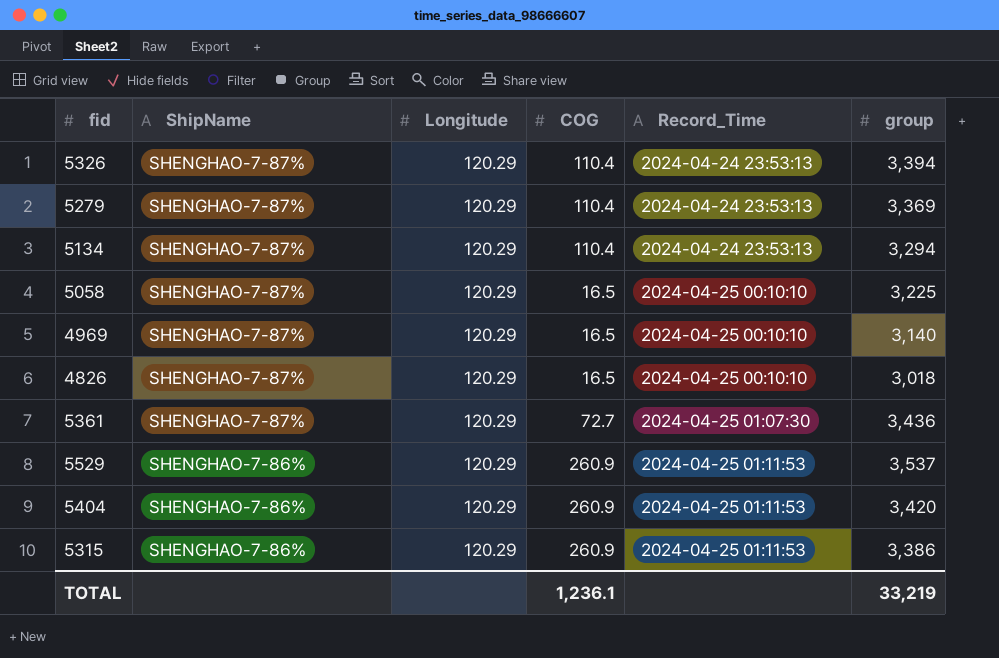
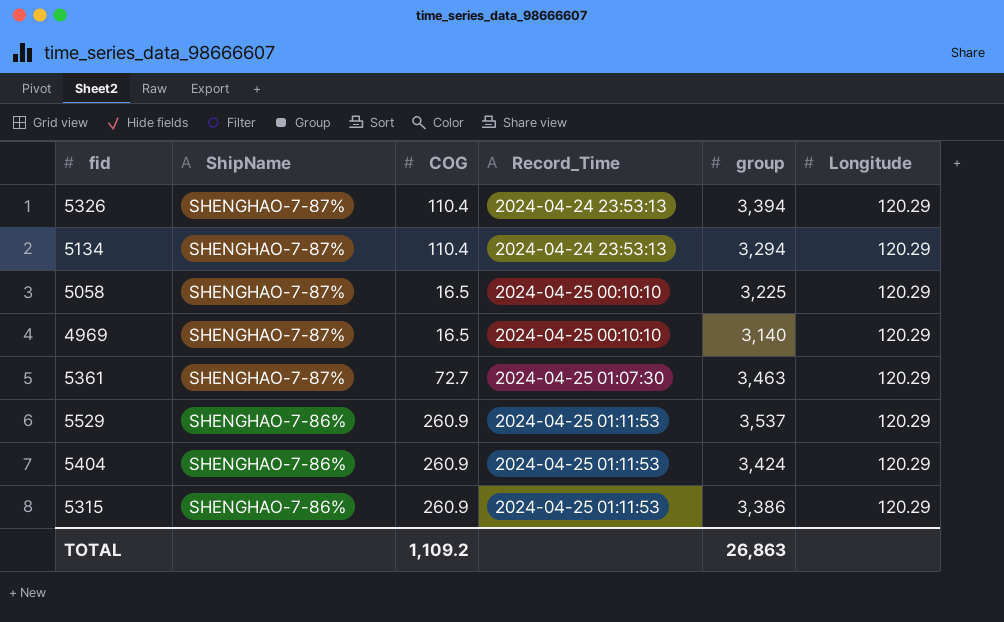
column Longitude | position: 3 -> 6
row 5279: SHENGHAO-7-87% | 120.29 | 110.4 | 2024-04-24 23:53:13 | 3,369 -> none
row 4826: SHENGHAO-7-87% | 120.29 | 16.5 | 2024-04-25 00:10:10 | 3,018 -> none
5361 | group: 3,436 -> 3,463
5404 | group: 3,420 -> 3,424
TOTAL | COG: 1,236.1 -> 1,109.2
TOTAL | group: 33,219 -> 26,863

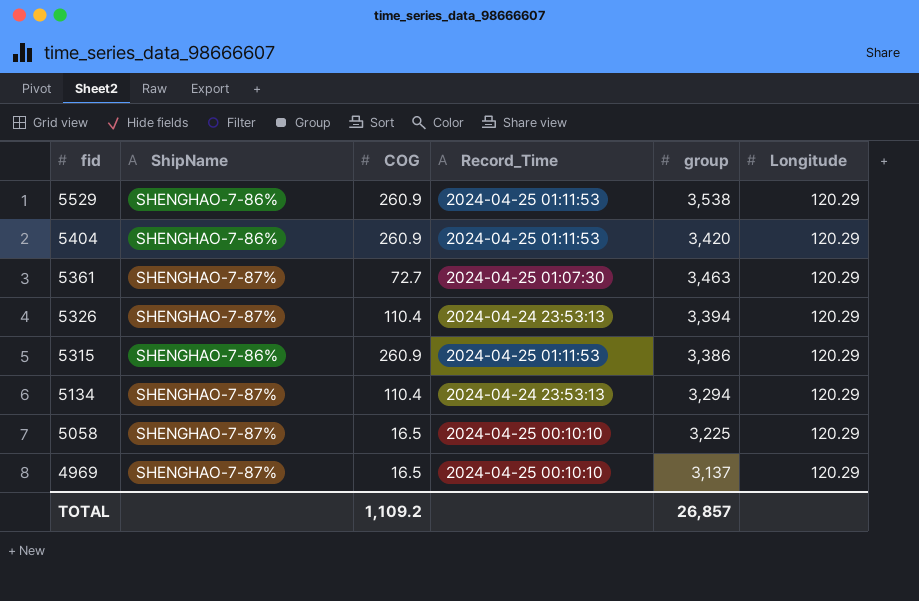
row order: ShipName descending -> fid descending
5529 | group: 3,537 -> 3,538
5404 | group: 3,424 -> 3,420
4969 | group: 3,140 -> 3,137
TOTAL | group: 26,863 -> 26,857

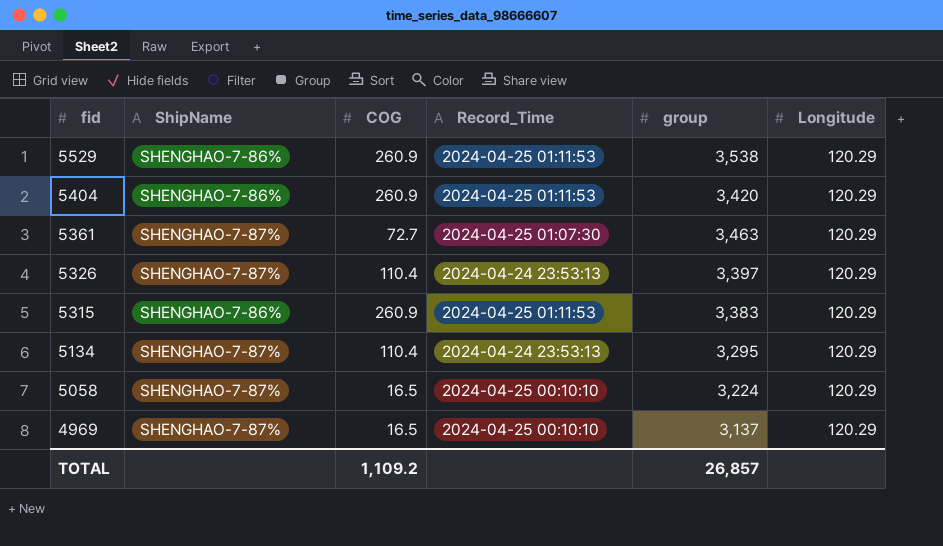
5326 | group: 3,394 -> 3,397
5315 | group: 3,386 -> 3,383
5134 | group: 3,294 -> 3,295
5058 | group: 3,225 -> 3,224

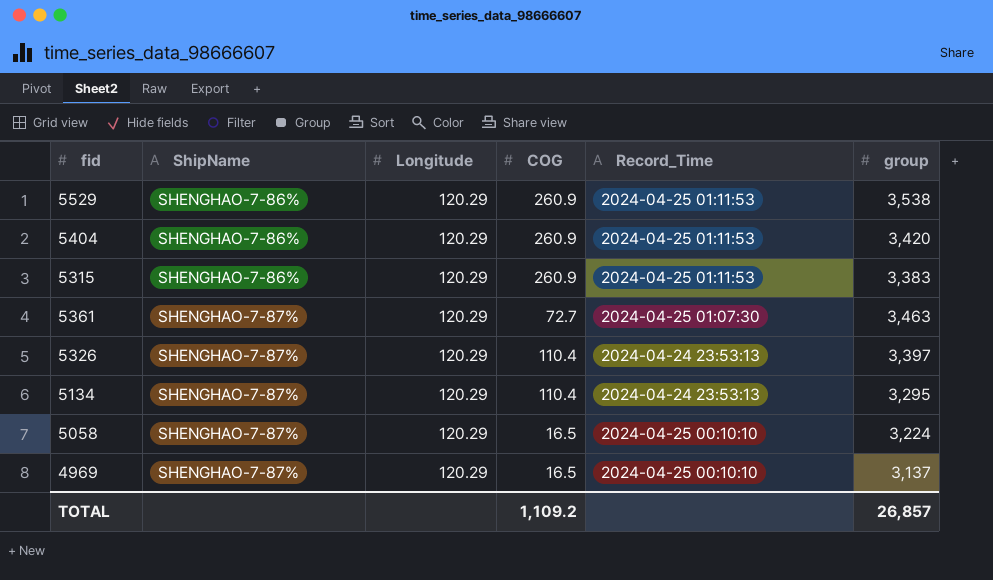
row order: fid descending -> ShipName ascending
column Longitude | position: 6 -> 3

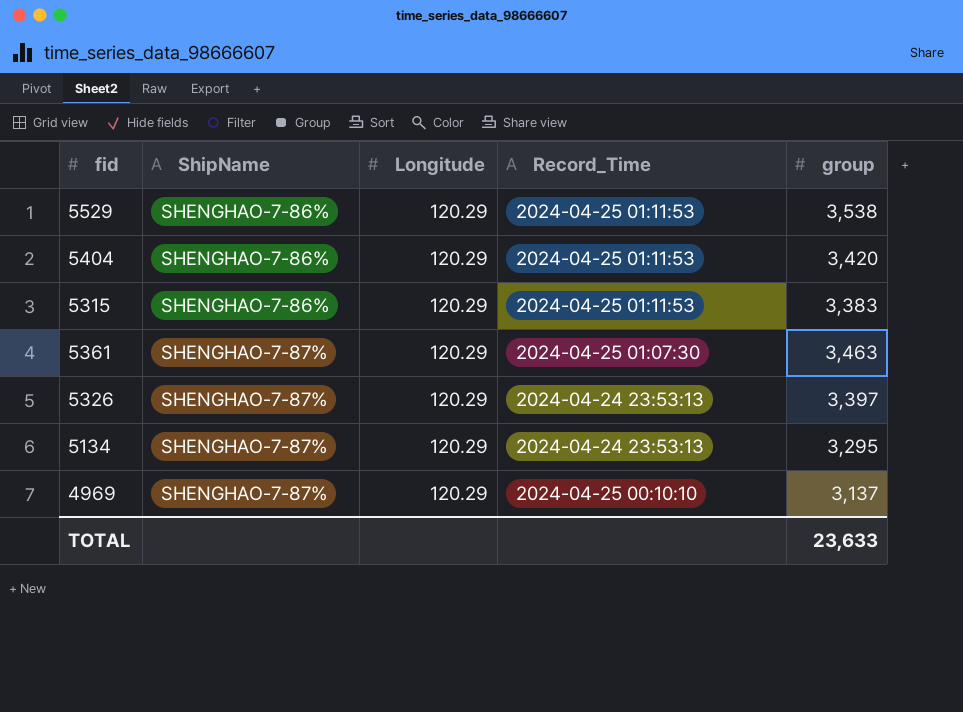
column COG | position: 4 -> none
row 5058: SHENGHAO-7-87% | 120.29 | 16.5 | 2024-04-25 00:10:10 | 3,224 -> none
TOTAL | group: 26,857 -> 23,633

